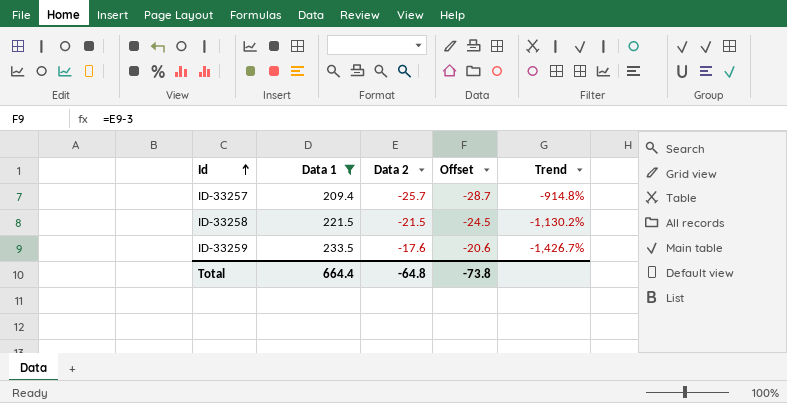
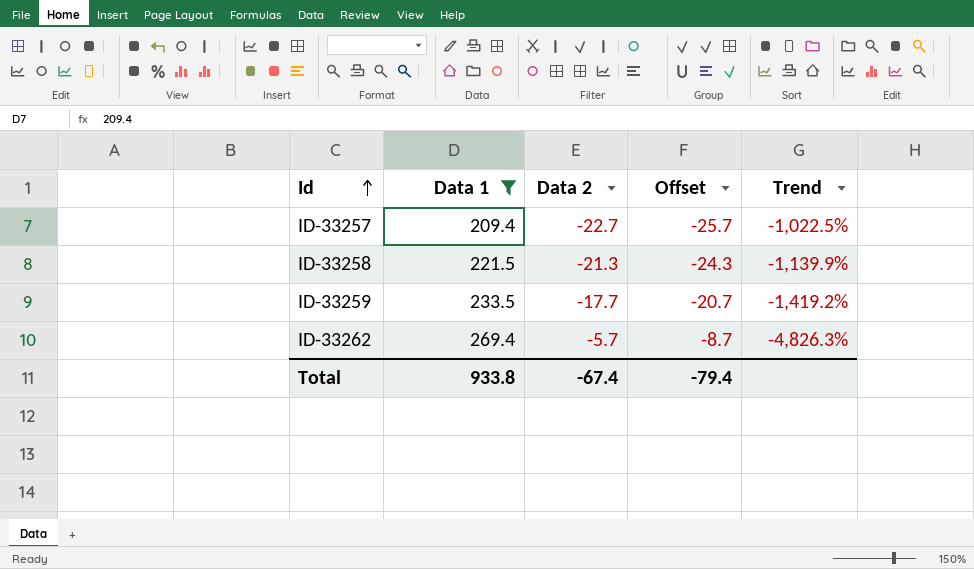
ID-33257 | Data 2: -25.7 -> -22.7
ID-33257 | Offset: -28.7 -> -25.7
ID-33257 | Trend: -914.8% -> -1,022.5%
ID-33258 | Data 2: -21.5 -> -21.3
ID-33258 | Offset: -24.5 -> -24.3
ID-33258 | Trend: -1,130.2% -> -1,139.9%
ID-33259 | Data 2: -17.6 -> -17.7
ID-33259 | Offset: -20.6 -> -20.7
ID-33259 | Trend: -1,426.7% -> -1,419.2%
row ID-33262: none -> 269.4 | -5.7 | -8.7 | -4,826.3%
Total | Data 1: 664.4 -> 933.8
Total | Data 2: -64.8 -> -67.4
Total | Offset: -73.8 -> -79.4

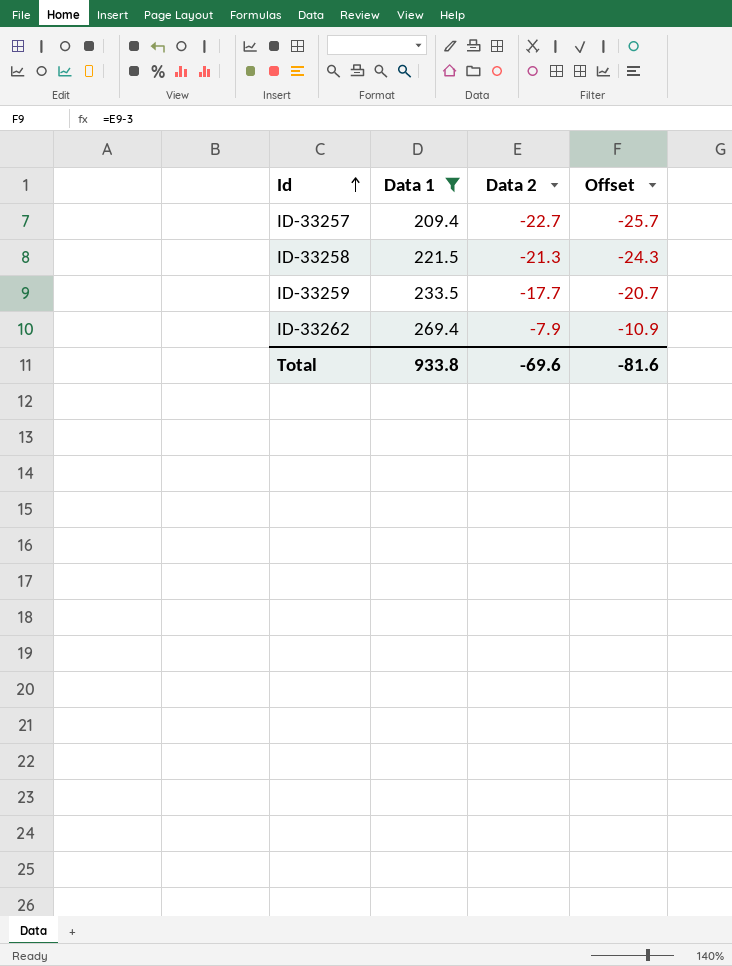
column Trend | formula: ([Data 1] - [Data 2]) / [Data 2] -> none
ID-33262 | Data 2: -5.7 -> -7.9
ID-33262 | Offset: -8.7 -> -10.9
Total | Data 2: -67.4 -> -69.6
Total | Offset: -79.4 -> -81.6

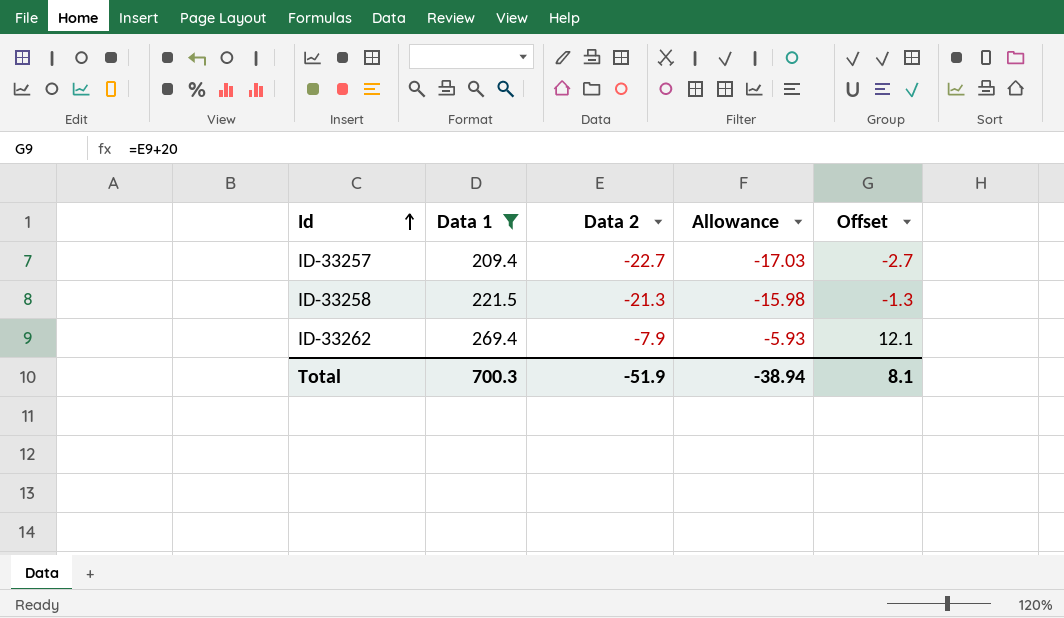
column Allowance | formula: none -> [Data 2] * 0.75
column Offset | formula: [Data 2] - 3 -> [Data 2] + 20
row ID-33259: 233.5 | -17.7 | -20.7 -> none
Total | Data 1: 933.8 -> 700.3
Total | Data 2: -69.6 -> -51.9
Total | Offset: -81.6 -> 8.1

